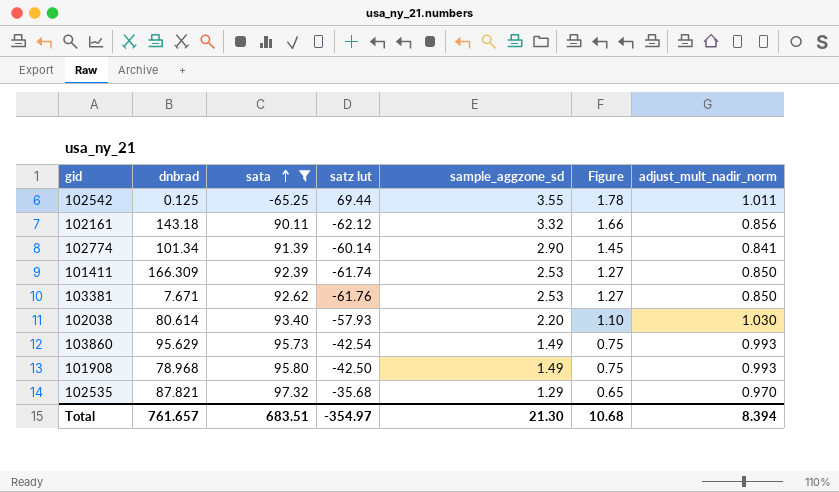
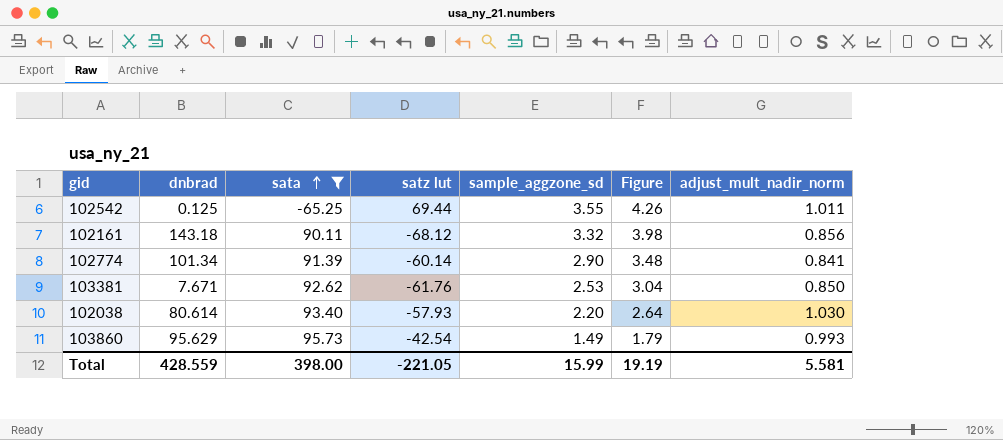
column Figure | formula: [sample_aggzone_sd] * 0.5 -> [sample_aggzone_sd] * 1.2
row 101411: 166.309 | 92.39 | -61.74 | 2.53 | 1.27 | 0.850 -> none
row 101908: 78.968 | 95.80 | -42.50 | 1.49 | 0.75 | 0.993 -> none
row 102535: 87.821 | 97.32 | -35.68 | 1.29 | 0.65 | 0.970 -> none
102161 | satz lut: -62.12 -> -68.12
Total | dnbrad: 761.657 -> 428.559
Total | sata: 683.51 -> 398.00
Total | satz lut: -354.97 -> -221.05
Total | sample_aggzone_sd: 21.30 -> 15.99
Total | Figure: 10.68 -> 19.19
Total | adjust_mult_nadir_norm: 8.394 -> 5.581

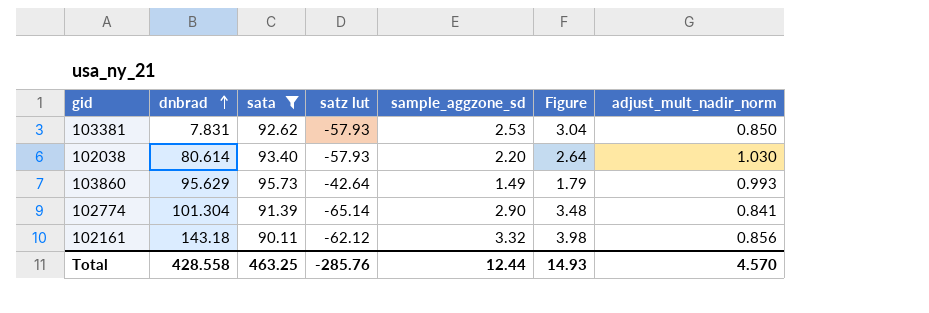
row order: sata ascending -> dnbrad ascending
row 102542: 0.125 | -65.25 | 69.44 | 3.55 | 4.26 | 1.011 -> none
103381 | dnbrad: 7.671 -> 7.831
103381 | satz lut: -61.76 -> -57.93
103860 | satz lut: -42.54 -> -42.64
102774 | dnbrad: 101.34 -> 101.304
102774 | satz lut: -60.14 -> -65.14
102161 | satz lut: -68.12 -> -62.12
Total | dnbrad: 428.559 -> 428.558
Total | sata: 398.00 -> 463.25
Total | satz lut: -221.05 -> -285.76
Total | sample_aggzone_sd: 15.99 -> 12.44
Total | Figure: 19.19 -> 14.93
Total | adjust_mult_nadir_norm: 5.581 -> 4.570

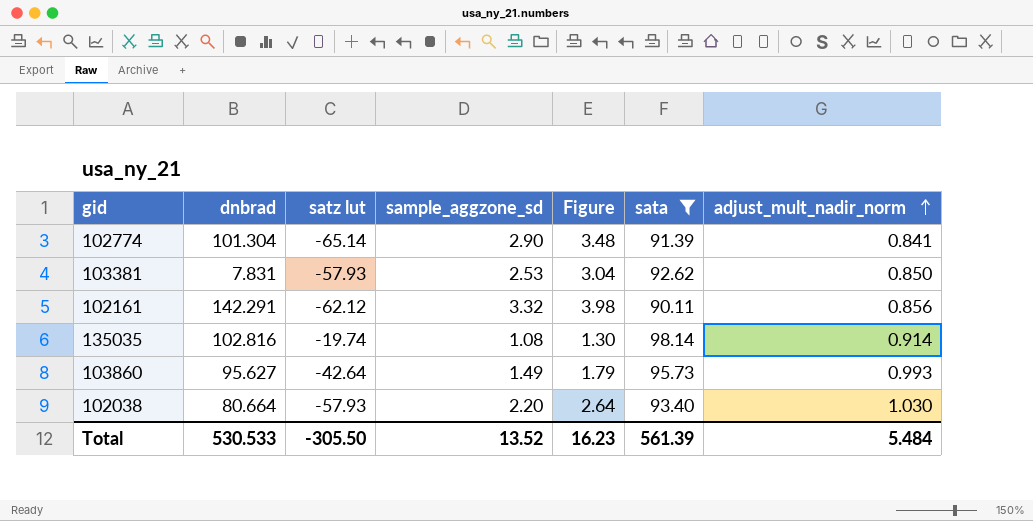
row order: dnbrad ascending -> adjust_mult_nadir_norm ascending
column sata | position: 3 -> 6
102161 | dnbrad: 143.18 -> 142.291
row 135035: none -> 102.816 | -19.74 | 1.08 | 1.30 | 98.14 | 0.914
103860 | dnbrad: 95.629 -> 95.627
102038 | dnbrad: 80.614 -> 80.664
Total | dnbrad: 428.558 -> 530.533
Total | satz lut: -285.76 -> -305.50
Total | sample_aggzone_sd: 12.44 -> 13.52
Total | Figure: 14.93 -> 16.23
Total | sata: 463.25 -> 561.39
Total | adjust_mult_nadir_norm: 4.570 -> 5.484

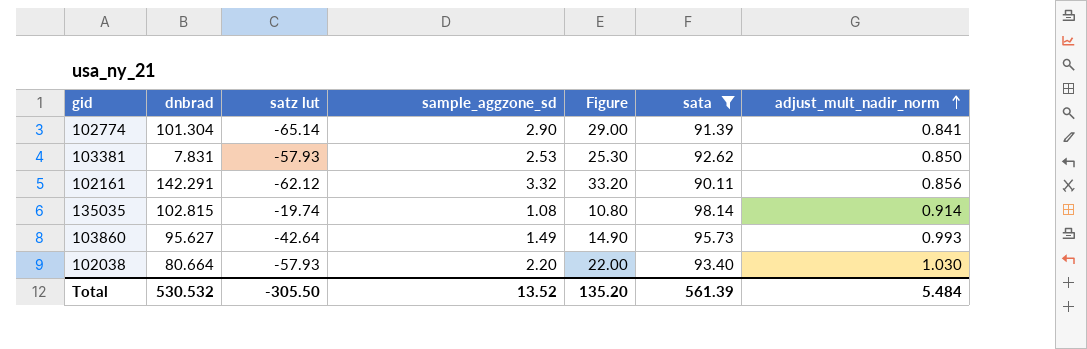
column Figure | formula: [sample_aggzone_sd] * 1.2 -> [sample_aggzone_sd] * 10
135035 | dnbrad: 102.816 -> 102.815
Total | dnbrad: 530.533 -> 530.532
Total | Figure: 16.23 -> 135.20

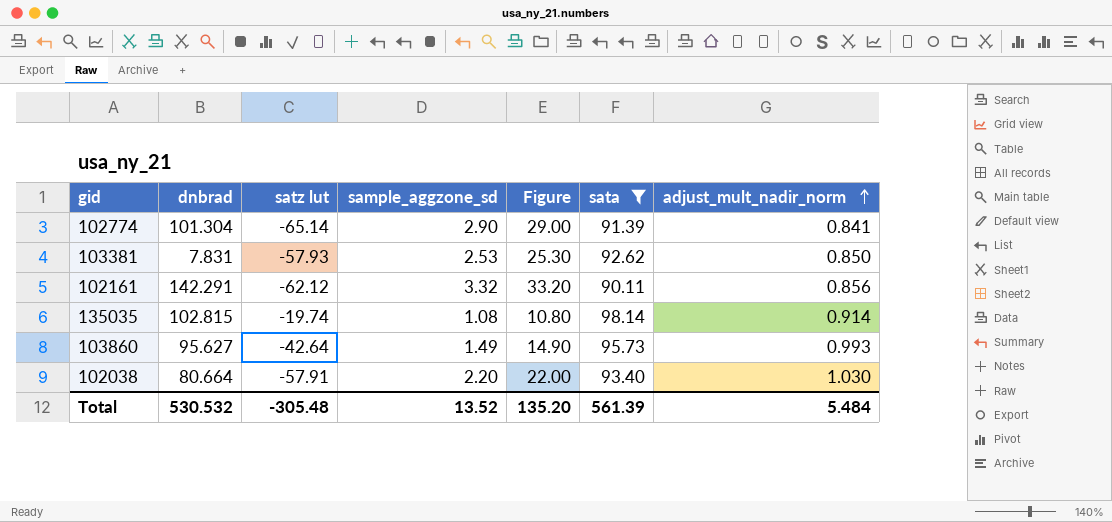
102038 | satz lut: -57.93 -> -57.91
Total | satz lut: -305.50 -> -305.48

